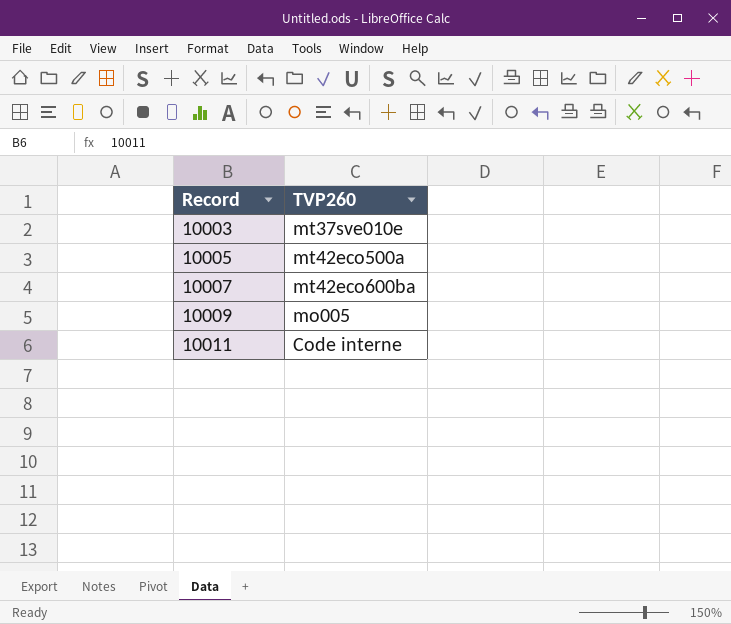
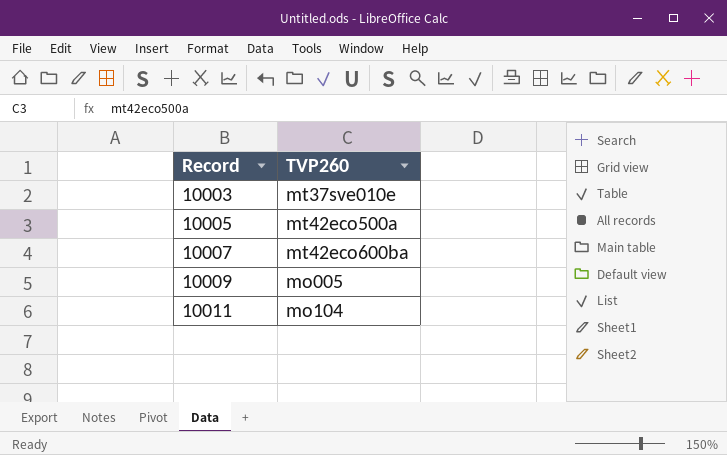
10011 | TVP260: Code interne -> mo104

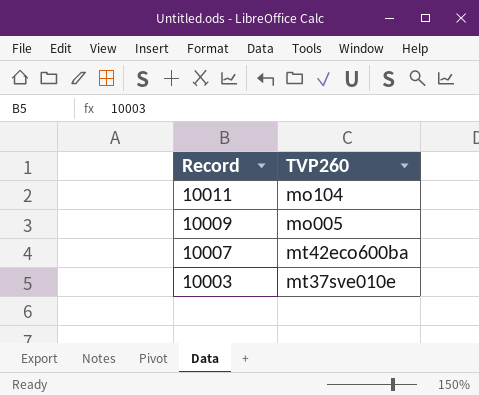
row order: Record ascending -> Record descending
row 10005: mt42eco500a -> none

